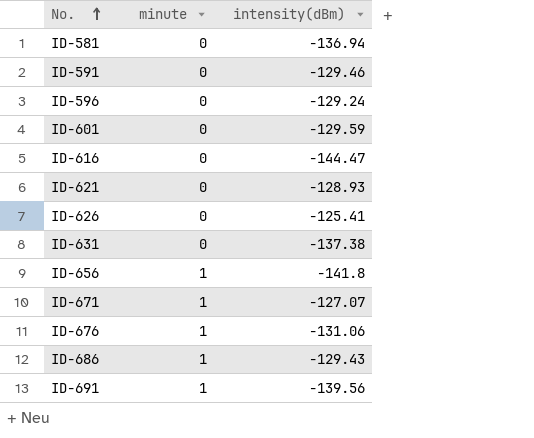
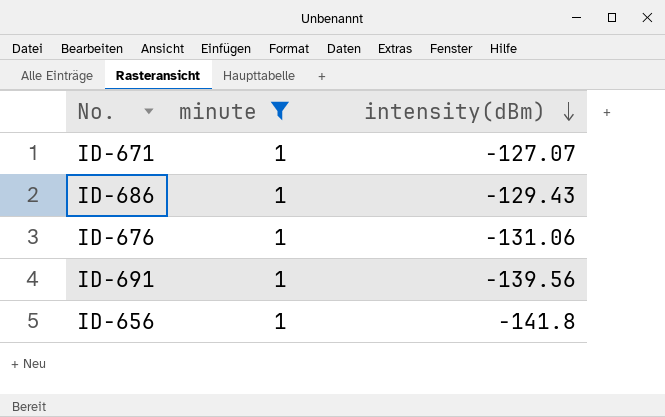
filter: none -> minute = 1
row order: No. ascending -> intensity(dBm) descending

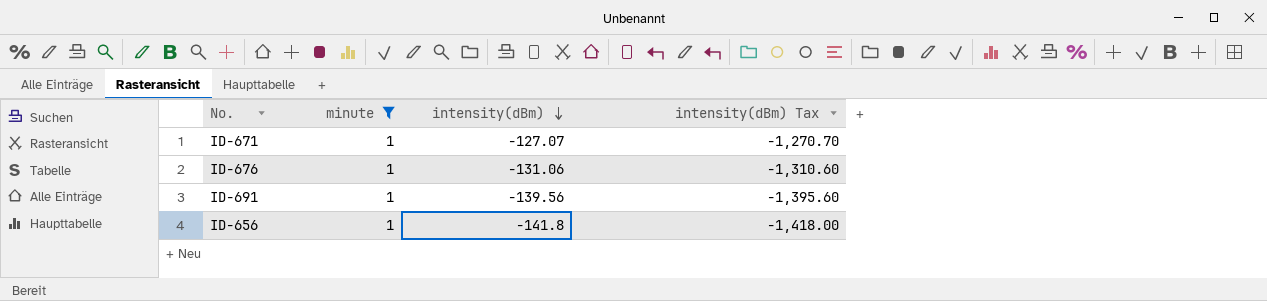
column intensity(dBm) Tax | formula: none -> [intensity(dBm)] * 10
row ID-686: 1 | -129.43 -> none

